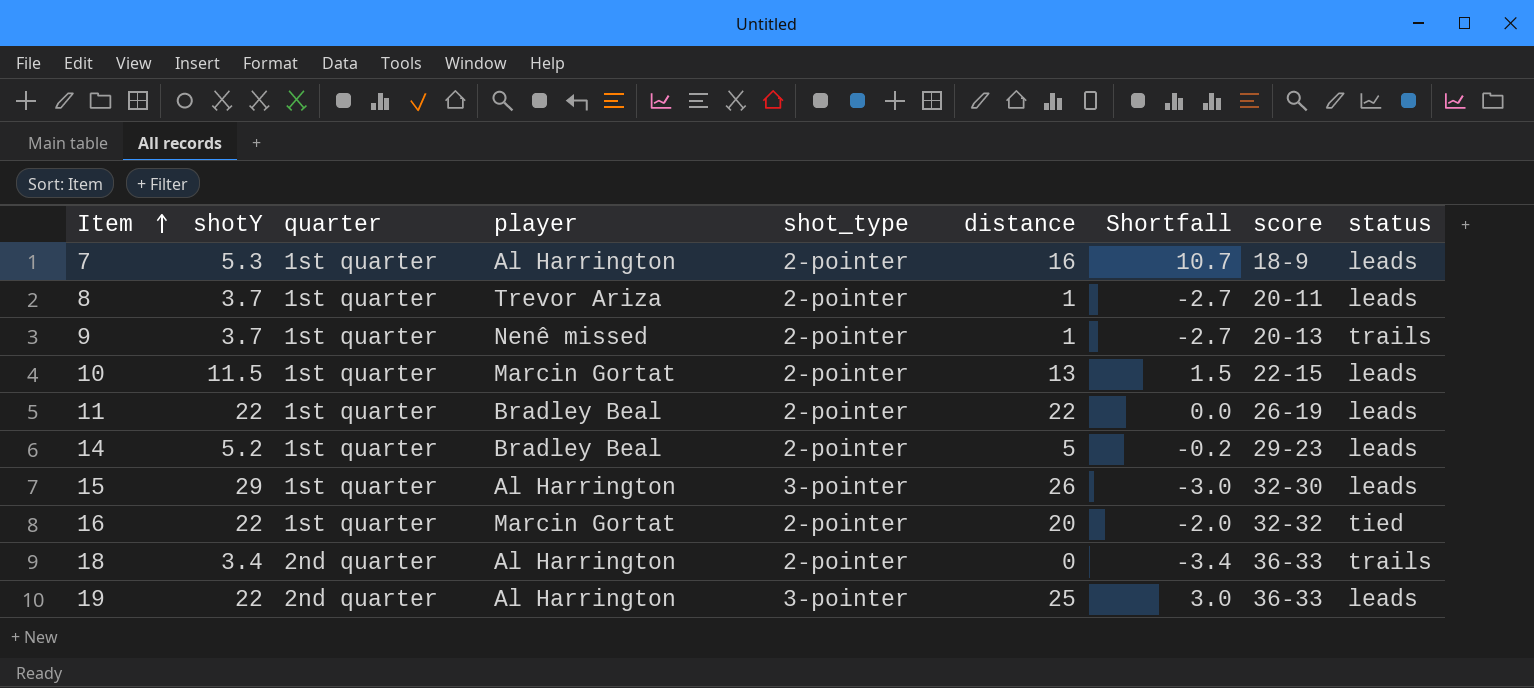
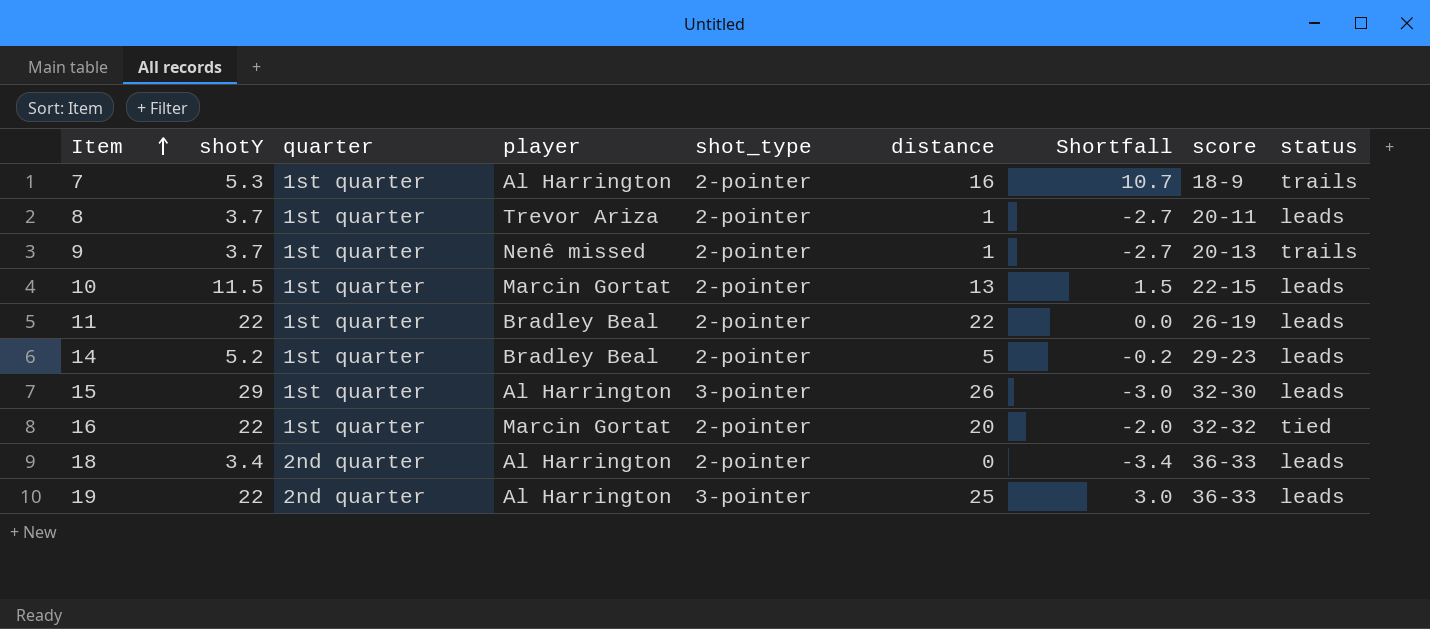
7 | status: leads -> trails
18 | status: trails -> leads

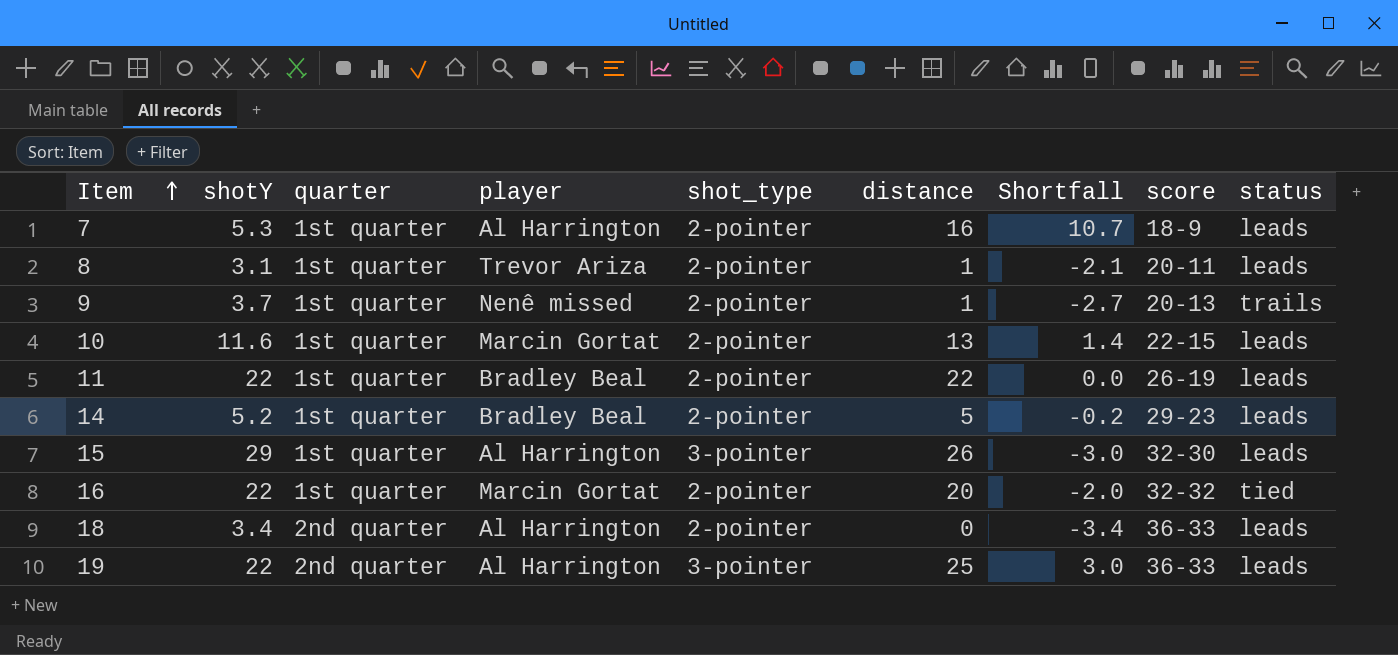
7 | status: trails -> leads
8 | shotY: 3.7 -> 3.1
8 | Shortfall: -2.7 -> -2.1
10 | shotY: 11.5 -> 11.6
10 | Shortfall: 1.5 -> 1.4

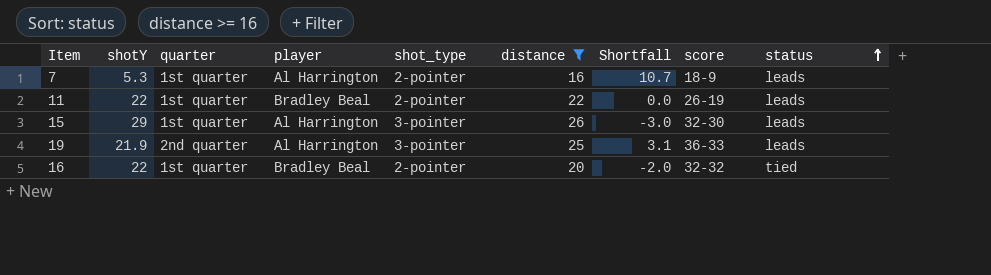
filter: none -> distance >= 16
row order: Item ascending -> status ascending
19 | shotY: 22 -> 21.9
19 | Shortfall: 3.0 -> 3.1
16 | player: Marcin Gortat -> Bradley Beal

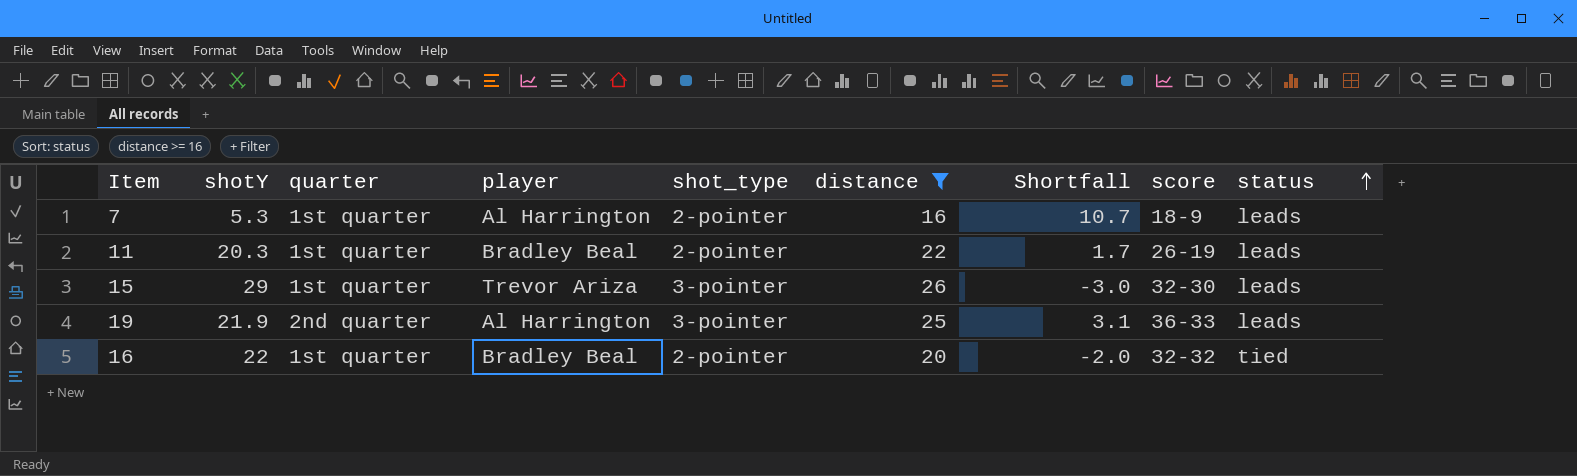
11 | shotY: 22 -> 20.3
11 | Shortfall: 0.0 -> 1.7
15 | player: Al Harrington -> Trevor Ariza

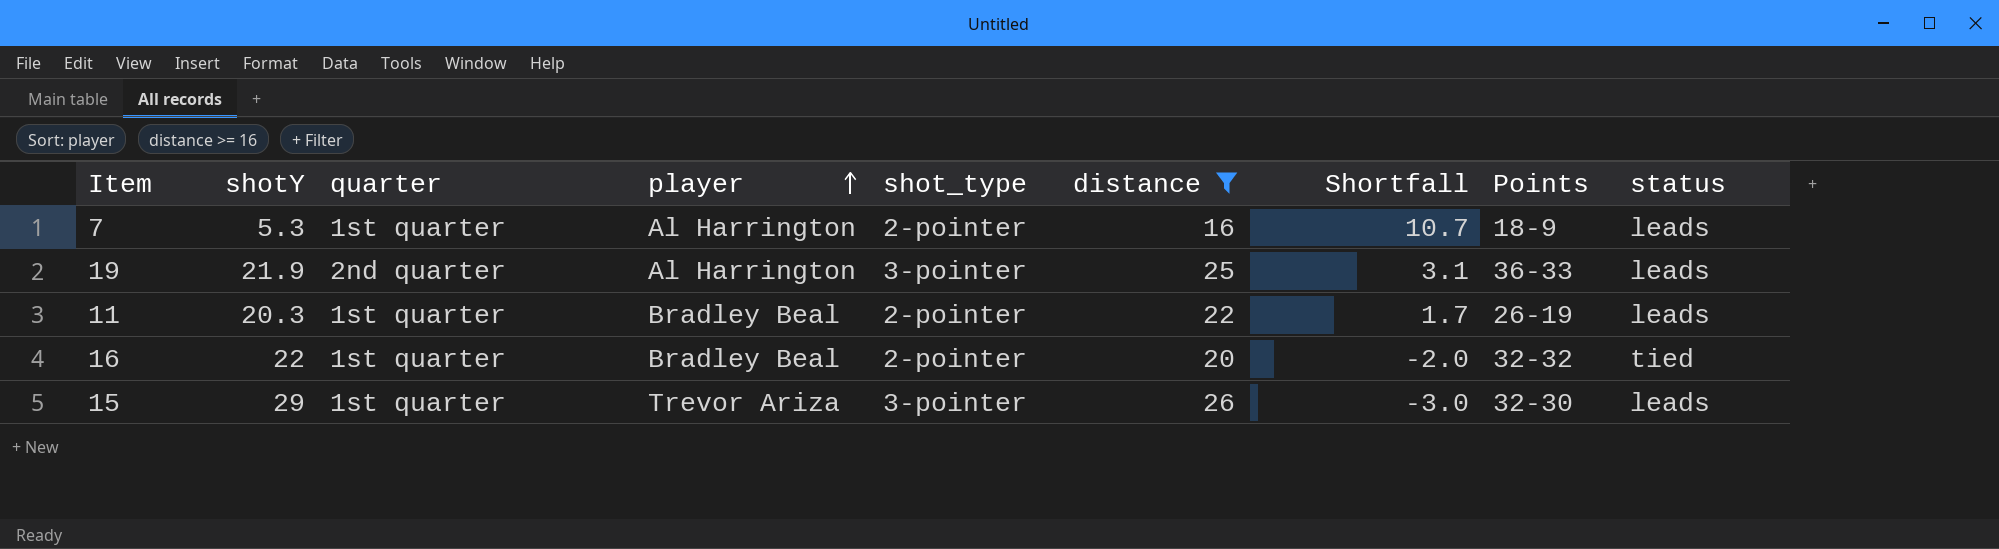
row order: status ascending -> player ascending
column name: score -> Points

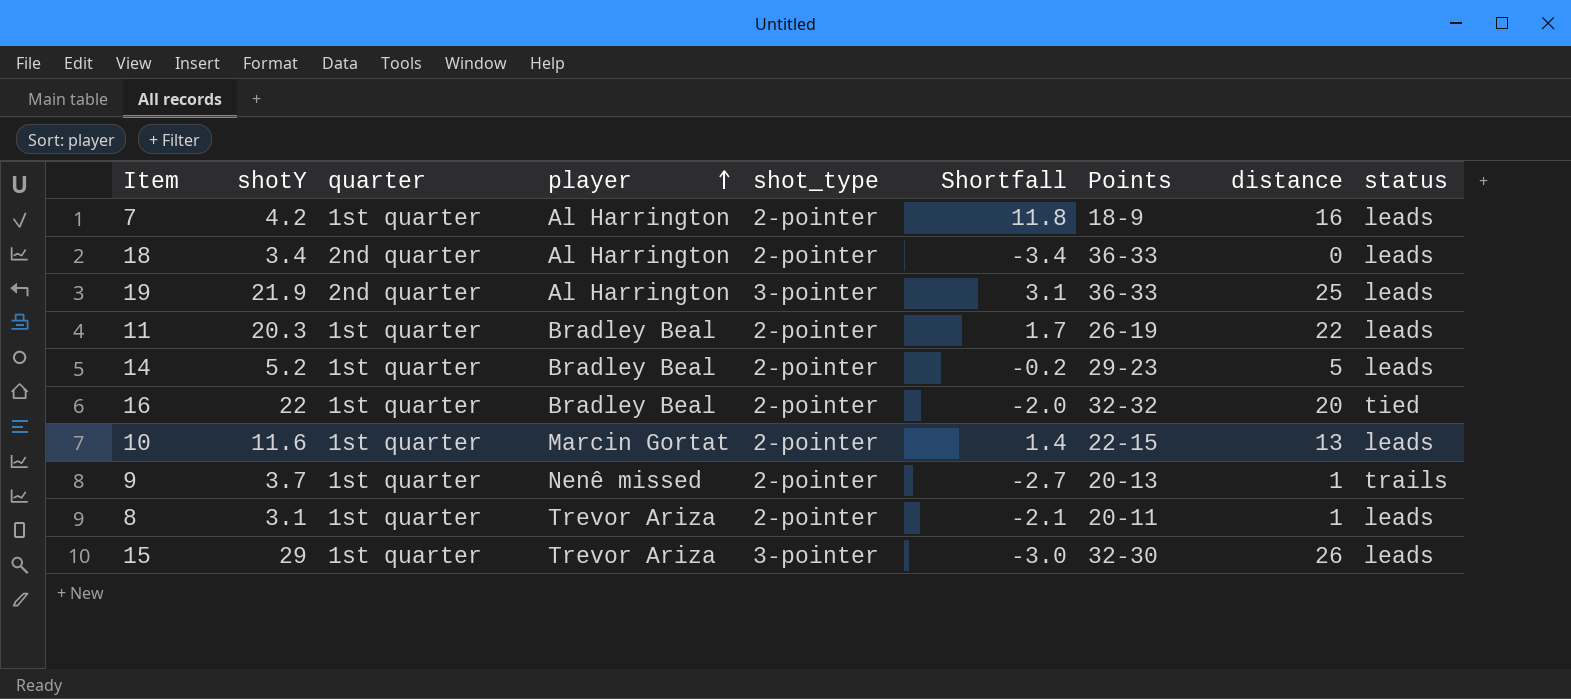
filter: distance >= 16 -> none
column distance | position: 6 -> 8
7 | shotY: 5.3 -> 4.2
7 | Shortfall: 10.7 -> 11.8

